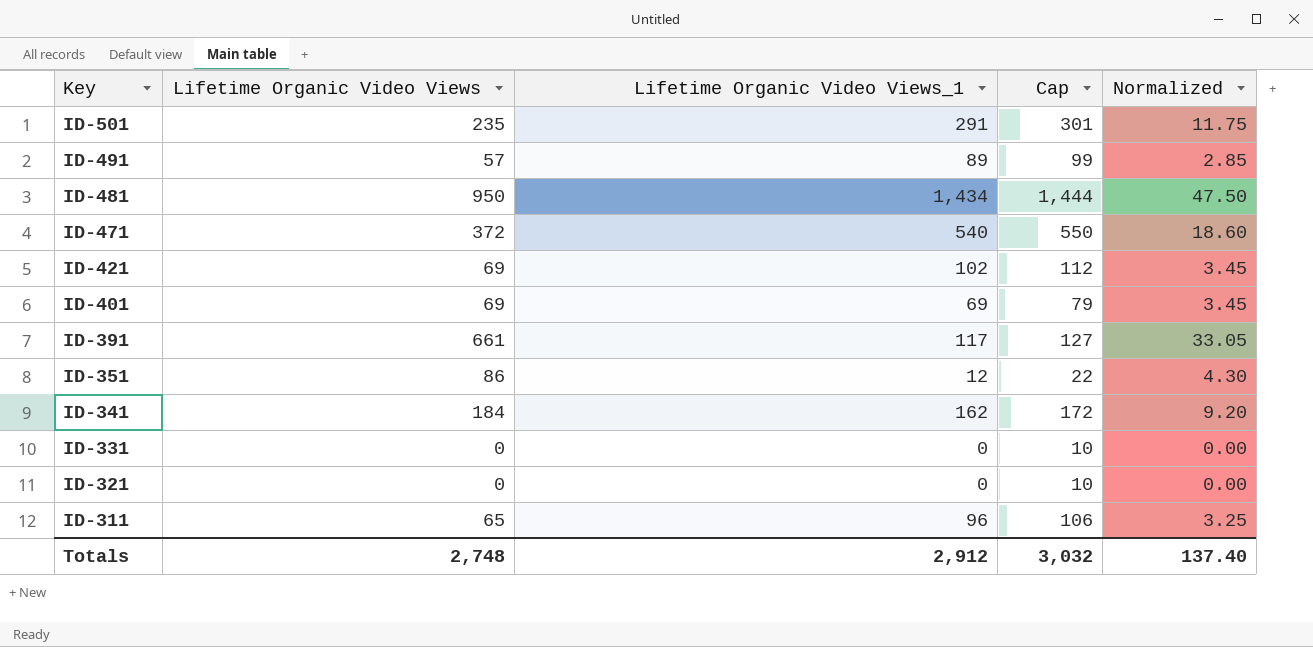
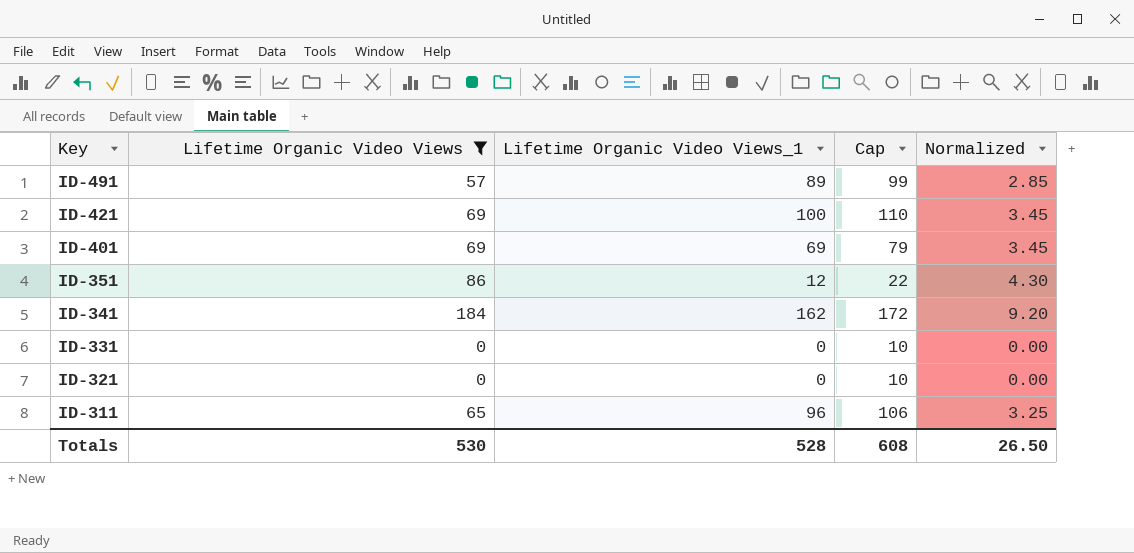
filter: none -> Lifetime Organic Video Views <= 184
ID-421 | Lifetime Organic Video Views_1: 102 -> 100
ID-421 | Cap: 112 -> 110
Totals | Lifetime Organic Video Views: 2,748 -> 530
Totals | Lifetime Organic Video Views_1: 2,912 -> 528
Totals | Cap: 3,032 -> 608
Totals | Normalized: 137.40 -> 26.50

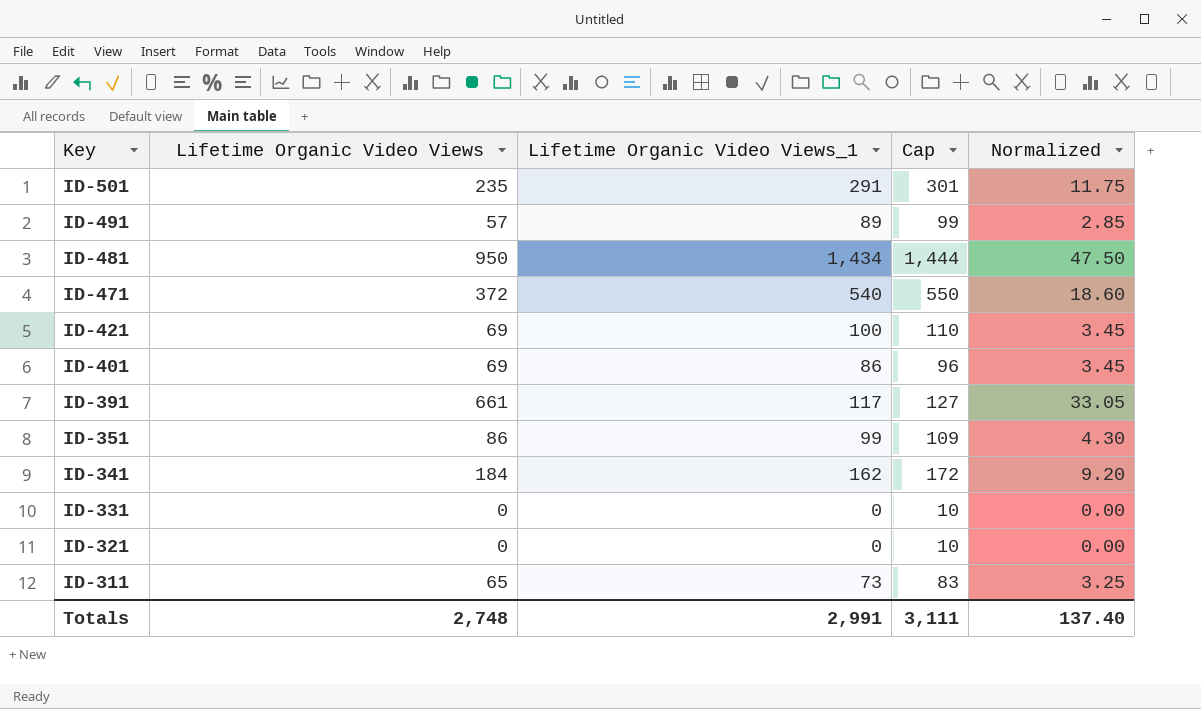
filter: Lifetime Organic Video Views <= 184 -> none
ID-401 | Lifetime Organic Video Views_1: 69 -> 86
ID-401 | Cap: 79 -> 96
ID-351 | Lifetime Organic Video Views_1: 12 -> 99
ID-351 | Cap: 22 -> 109
ID-311 | Lifetime Organic Video Views_1: 96 -> 73
ID-311 | Cap: 106 -> 83
Totals | Lifetime Organic Video Views: 530 -> 2,748
Totals | Lifetime Organic Video Views_1: 528 -> 2,991
Totals | Cap: 608 -> 3,111
Totals | Normalized: 26.50 -> 137.40

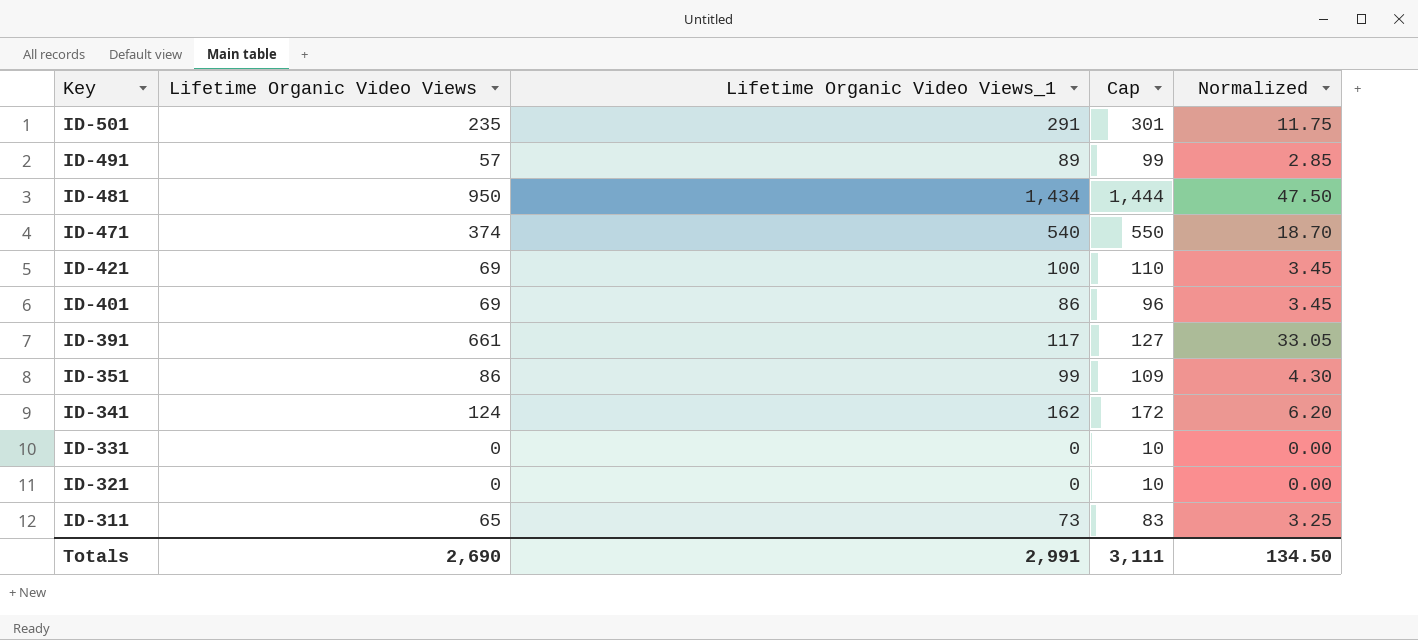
ID-471 | Lifetime Organic Video Views: 372 -> 374
ID-471 | Normalized: 18.60 -> 18.70
ID-341 | Lifetime Organic Video Views: 184 -> 124
ID-341 | Normalized: 9.20 -> 6.20
Totals | Lifetime Organic Video Views: 2,748 -> 2,690
Totals | Normalized: 137.40 -> 134.50

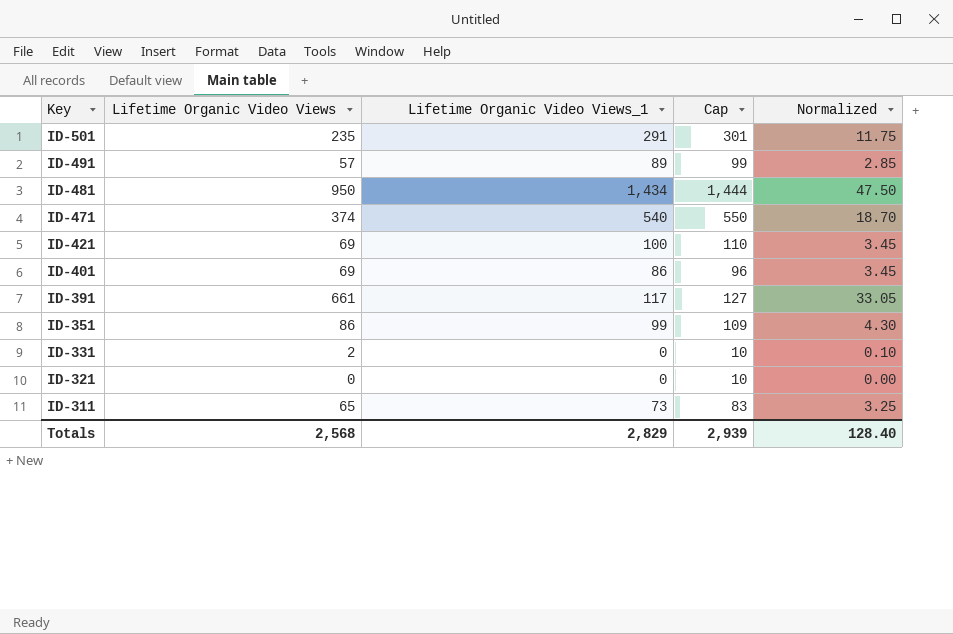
row ID-341: 124 | 162 | 172 | 6.20 -> none
ID-331 | Lifetime Organic Video Views: 0 -> 2
ID-331 | Normalized: 0.00 -> 0.10
Totals | Lifetime Organic Video Views: 2,690 -> 2,568
Totals | Lifetime Organic Video Views_1: 2,991 -> 2,829
Totals | Cap: 3,111 -> 2,939
Totals | Normalized: 134.50 -> 128.40

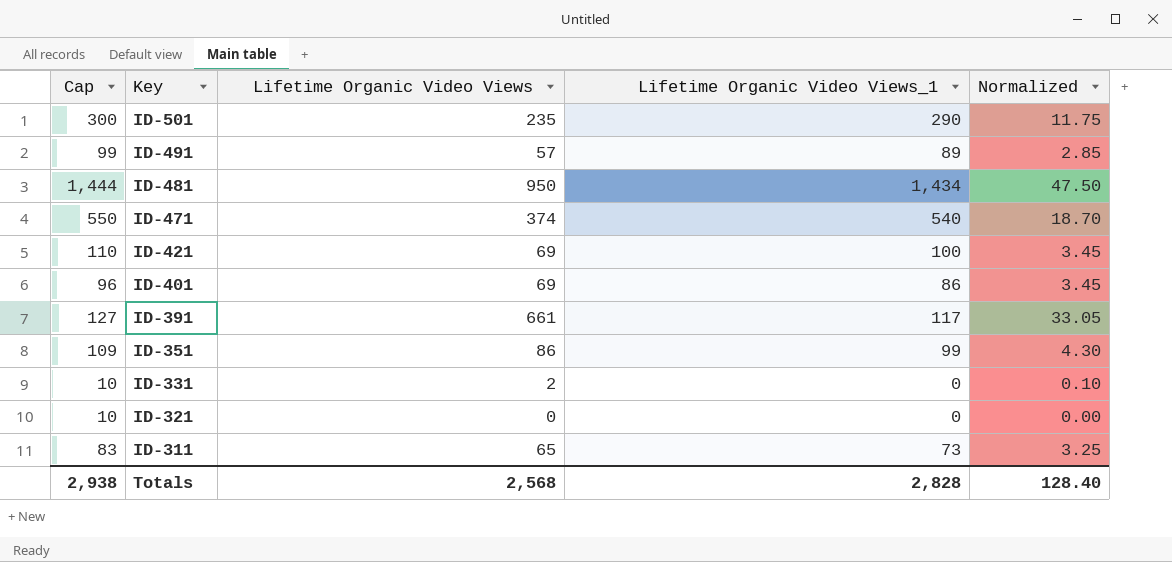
column Cap | position: 4 -> 1
ID-501 | Cap: 301 -> 300
ID-501 | Lifetime Organic Video Views_1: 291 -> 290
Totals | Cap: 2,939 -> 2,938
Totals | Lifetime Organic Video Views_1: 2,829 -> 2,828

